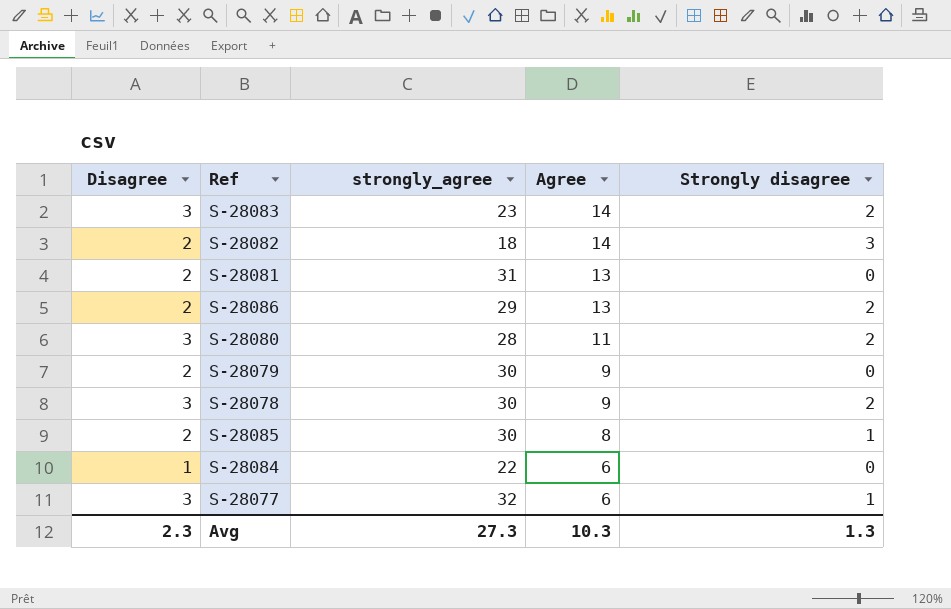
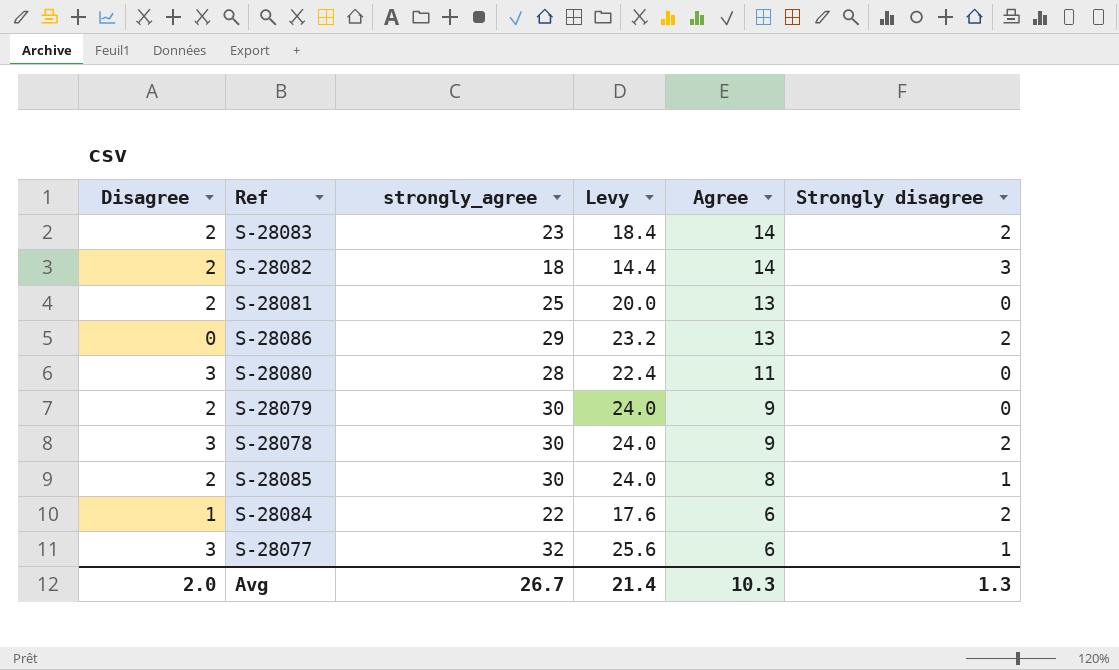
column Levy | formula: none -> [strongly_agree] * 0.8
S-28083 | Disagree: 3 -> 2
S-28081 | strongly_agree: 31 -> 25
S-28086 | Disagree: 2 -> 0
S-28080 | Strongly disagree: 2 -> 0
S-28084 | Strongly disagree: 0 -> 2
Avg | Disagree: 2.3 -> 2.0
Avg | strongly_agree: 27.3 -> 26.7

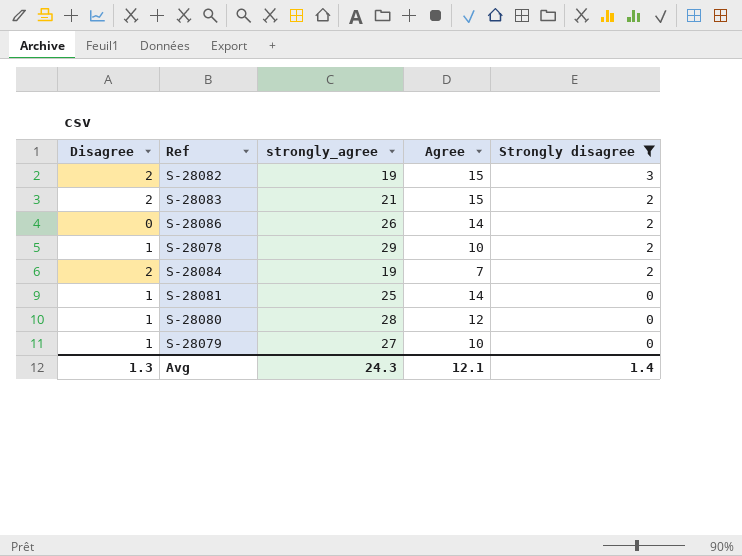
filter: none -> Strongly disagree != 1
row order: Agree descending -> Strongly disagree descending
column Levy | formula: [strongly_agree] * 0.8 -> none
S-28082 | strongly_agree: 18 -> 19
S-28082 | Agree: 14 -> 15
S-28083 | strongly_agree: 23 -> 21
S-28083 | Agree: 14 -> 15
S-28086 | strongly_agree: 29 -> 26
S-28086 | Agree: 13 -> 14
S-28078 | Disagree: 3 -> 1
S-28078 | strongly_agree: 30 -> 29
S-28078 | Agree: 9 -> 10
S-28084 | Disagree: 1 -> 2
S-28084 | strongly_agree: 22 -> 19
S-28084 | Agree: 6 -> 7
S-28081 | Disagree: 2 -> 1
S-28081 | Agree: 13 -> 14
S-28080 | Disagree: 3 -> 1
S-28080 | Agree: 11 -> 12
S-28079 | Disagree: 2 -> 1
S-28079 | strongly_agree: 30 -> 27
S-28079 | Agree: 9 -> 10
Avg | Disagree: 2.0 -> 1.3
Avg | strongly_agree: 26.7 -> 24.3
Avg | Agree: 10.3 -> 12.1
Avg | Strongly disagree: 1.3 -> 1.4

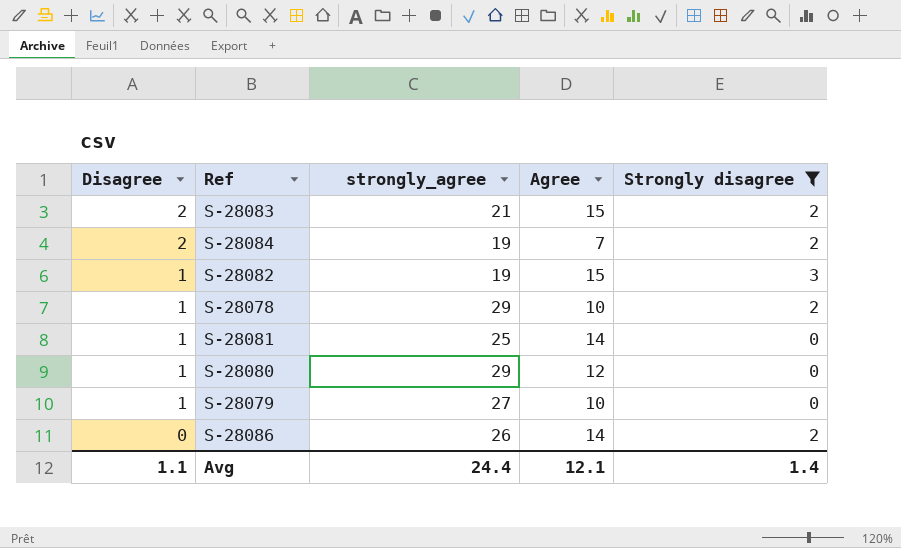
row order: Strongly disagree descending -> Disagree descending
S-28082 | Disagree: 2 -> 1
S-28080 | strongly_agree: 28 -> 29
Avg | Disagree: 1.3 -> 1.1
Avg | strongly_agree: 24.3 -> 24.4

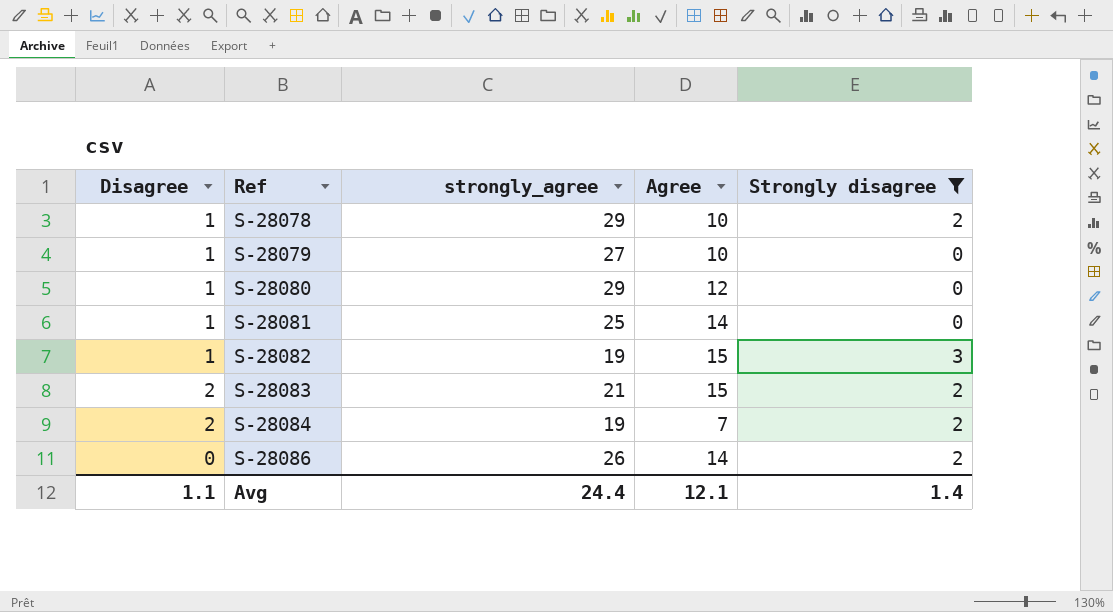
row order: Disagree descending -> Ref ascending

